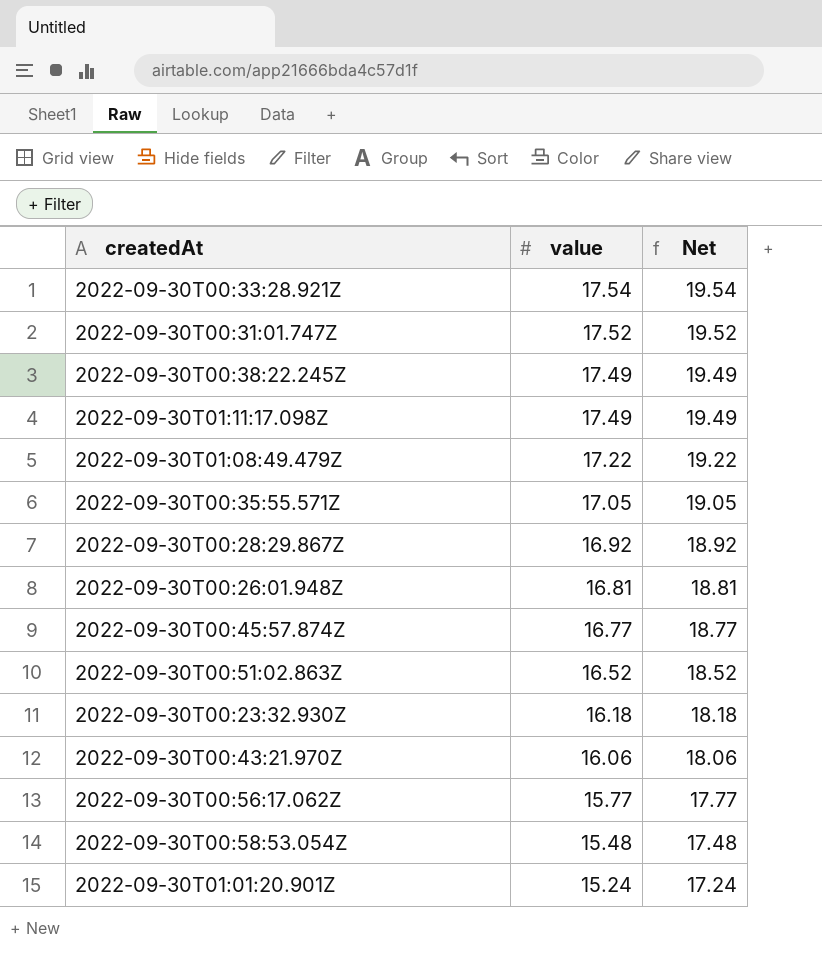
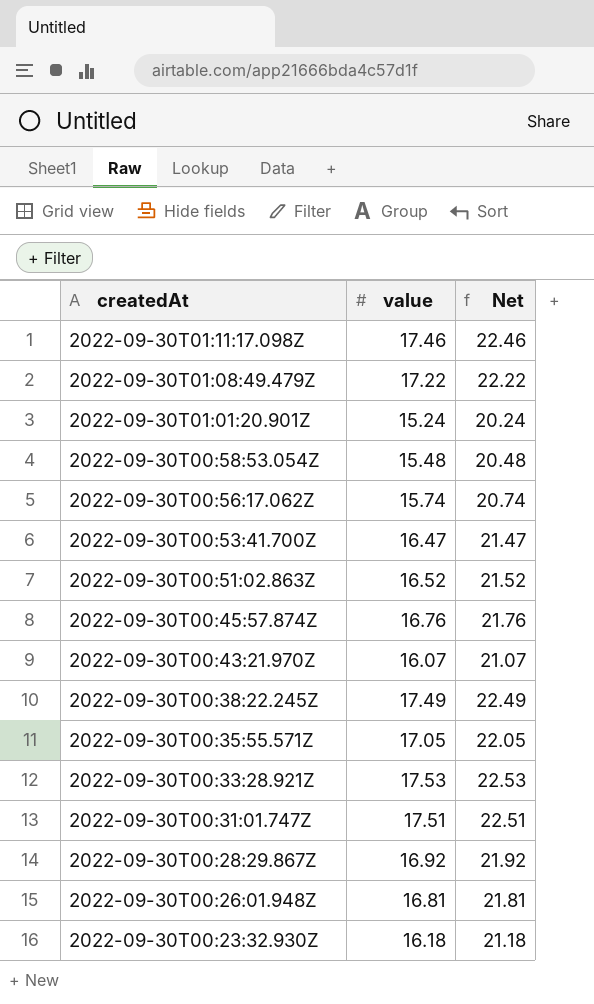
row order: value descending -> createdAt descending
column Net | formula: [value] + 2 -> [value] + 5
2022-09-30T01:11:17.098Z | value: 17.49 -> 17.46
2022-09-30T00:56:17.062Z | value: 15.77 -> 15.74
row 2022-09-30T00:53:41.700Z: none -> 16.47 | 21.47
2022-09-30T00:45:57.874Z | value: 16.77 -> 16.76
2022-09-30T00:43:21.970Z | value: 16.06 -> 16.07
2022-09-30T00:33:28.921Z | value: 17.54 -> 17.53
2022-09-30T00:31:01.747Z | value: 17.52 -> 17.51

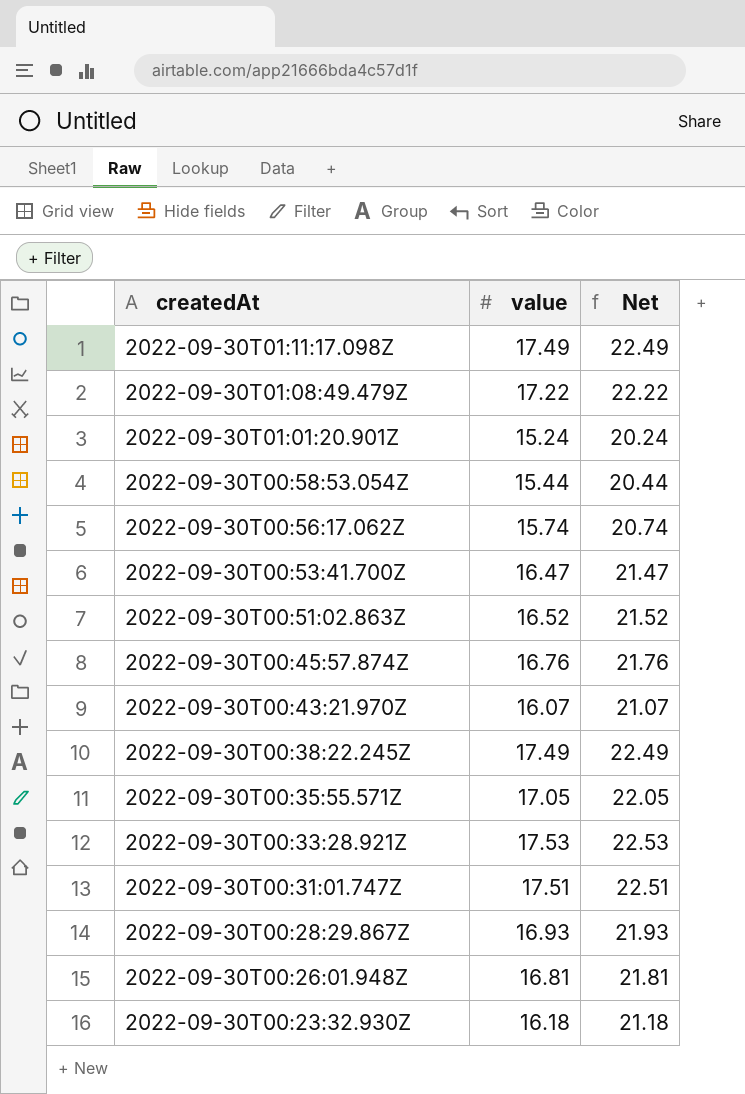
2022-09-30T01:11:17.098Z | value: 17.46 -> 17.49
2022-09-30T01:11:17.098Z | Net: 22.46 -> 22.49
2022-09-30T00:58:53.054Z | value: 15.48 -> 15.44
2022-09-30T00:58:53.054Z | Net: 20.48 -> 20.44
2022-09-30T00:28:29.867Z | value: 16.92 -> 16.93
2022-09-30T00:28:29.867Z | Net: 21.92 -> 21.93

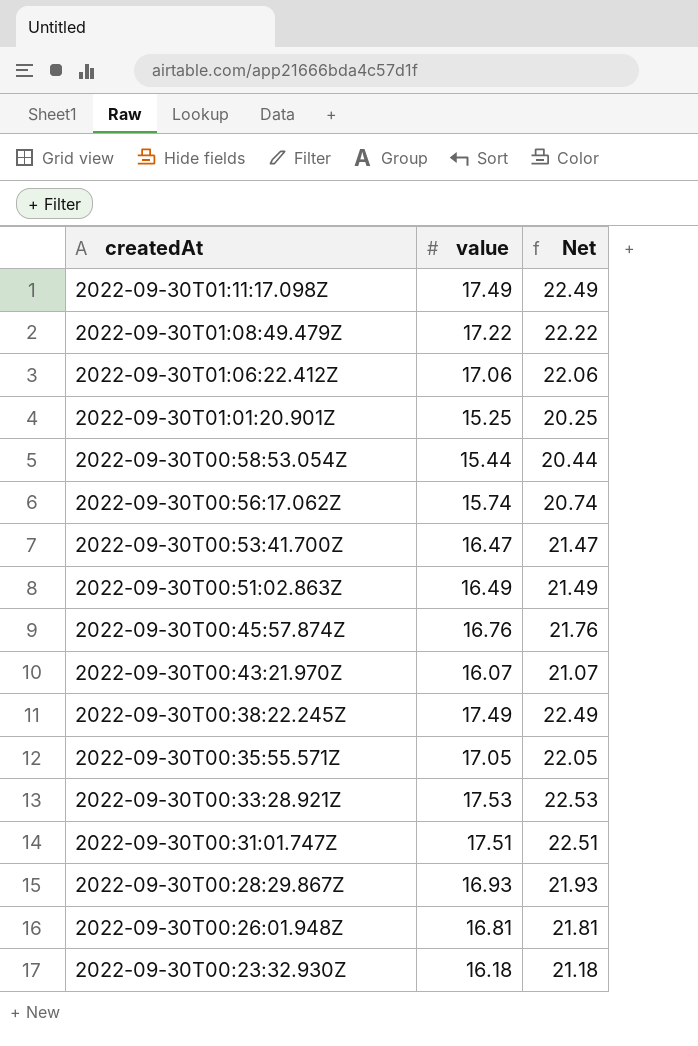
row 2022-09-30T01:06:22.412Z: none -> 17.06 | 22.06
2022-09-30T01:01:20.901Z | value: 15.24 -> 15.25
2022-09-30T01:01:20.901Z | Net: 20.24 -> 20.25
2022-09-30T00:51:02.863Z | value: 16.52 -> 16.49
2022-09-30T00:51:02.863Z | Net: 21.52 -> 21.49

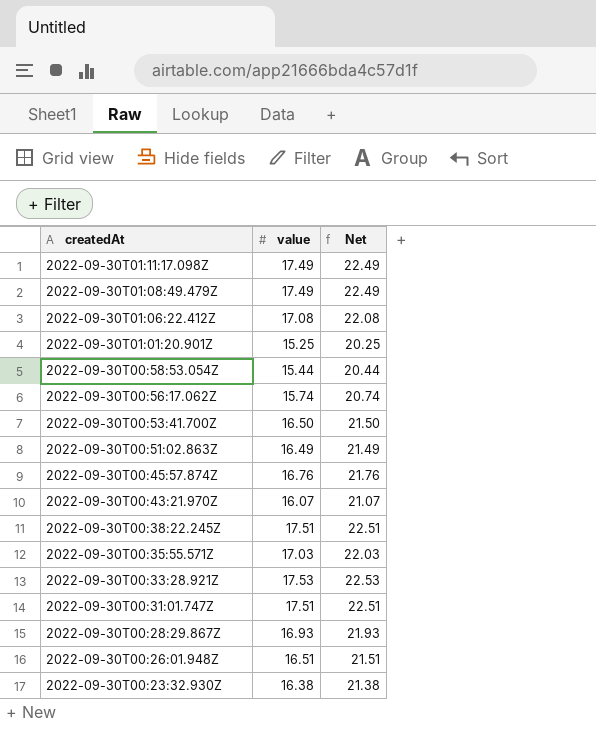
2022-09-30T01:08:49.479Z | value: 17.22 -> 17.49
2022-09-30T01:08:49.479Z | Net: 22.22 -> 22.49
2022-09-30T01:06:22.412Z | value: 17.06 -> 17.08
2022-09-30T01:06:22.412Z | Net: 22.06 -> 22.08
2022-09-30T00:53:41.700Z | value: 16.47 -> 16.50
2022-09-30T00:53:41.700Z | Net: 21.47 -> 21.50
2022-09-30T00:38:22.245Z | value: 17.49 -> 17.51
2022-09-30T00:38:22.245Z | Net: 22.49 -> 22.51
2022-09-30T00:35:55.571Z | value: 17.05 -> 17.03
2022-09-30T00:35:55.571Z | Net: 22.05 -> 22.03
2022-09-30T00:26:01.948Z | value: 16.81 -> 16.51
2022-09-30T00:26:01.948Z | Net: 21.81 -> 21.51
2022-09-30T00:23:32.930Z | value: 16.18 -> 16.38
2022-09-30T00:23:32.930Z | Net: 21.18 -> 21.38

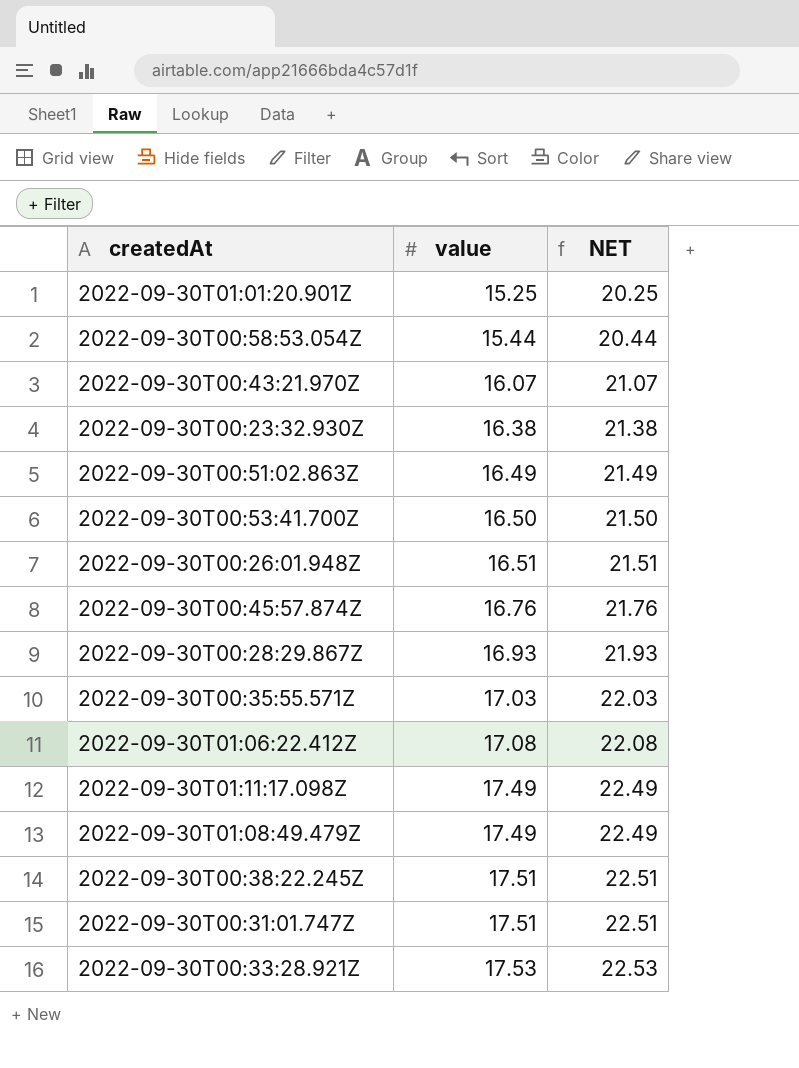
row order: createdAt descending -> value ascending
column name: Net -> NET
row 2022-09-30T00:56:17.062Z: 15.74 | 20.74 -> none

